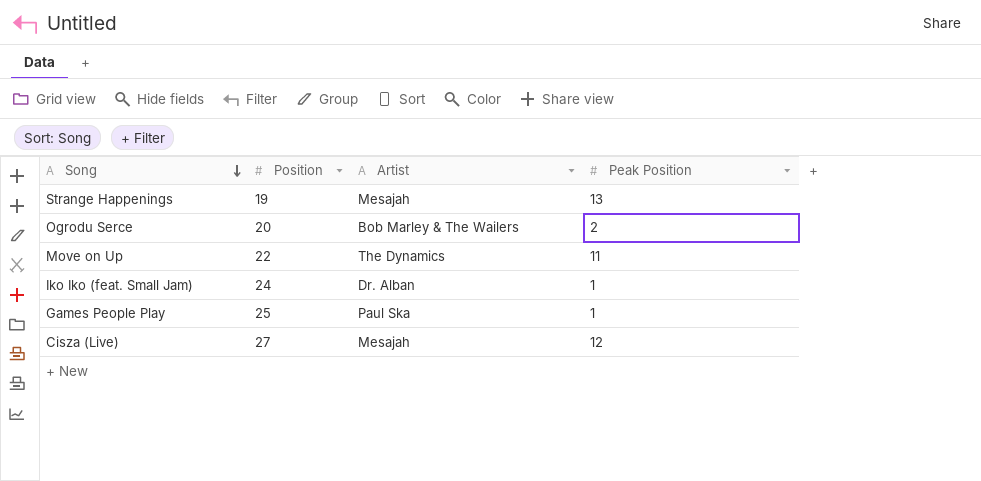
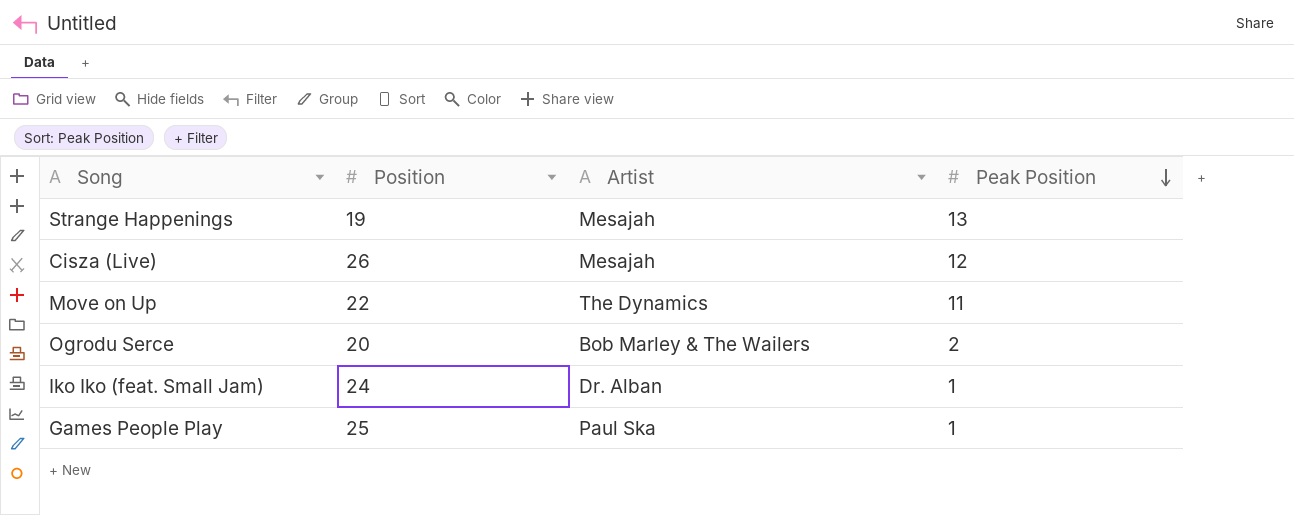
row order: Song descending -> Peak Position descending
Cisza (Live) | Position: 27 -> 26

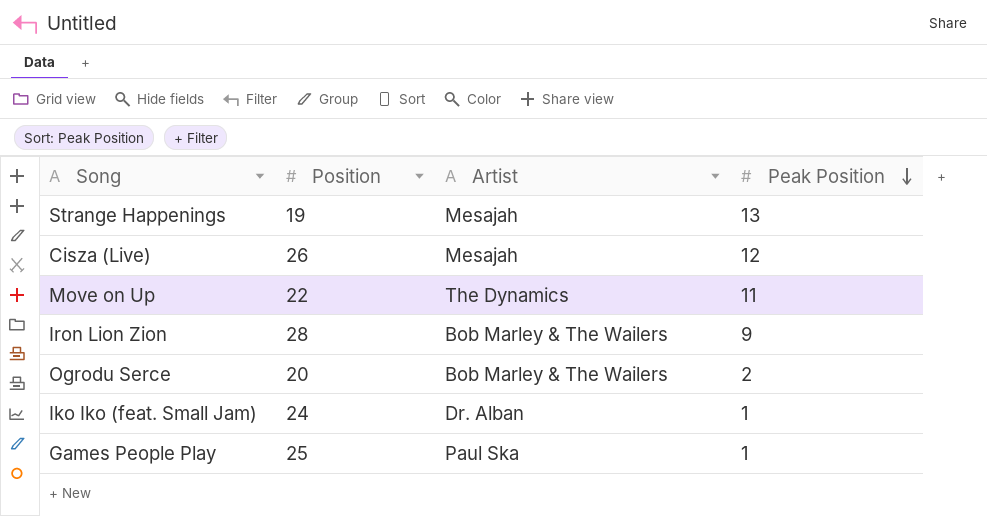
row Iron Lion Zion: none -> 28 | Bob Marley & The Wailers | 9

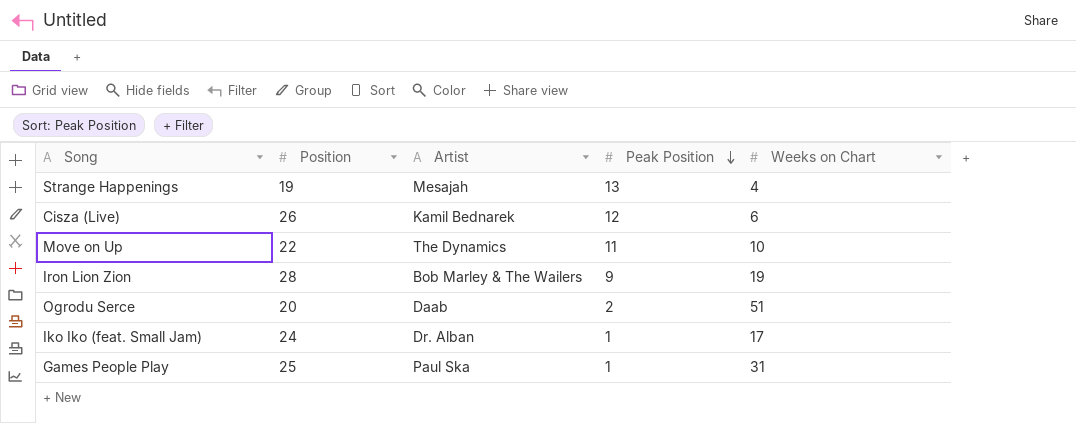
column Weeks on Chart | position: none -> 5
Cisza (Live) | Artist: Mesajah -> Kamil Bednarek
Ogrodu Serce | Artist: Bob Marley & The Wailers -> Daab

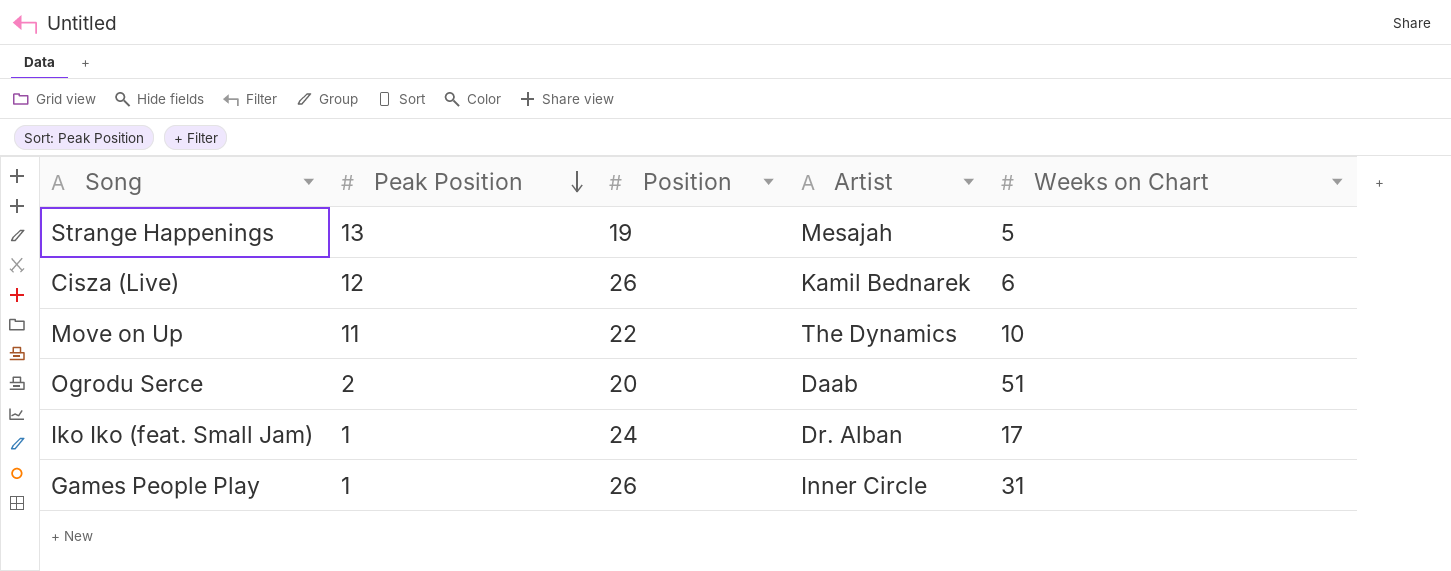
column Peak Position | position: 4 -> 2
row Iron Lion Zion: 28 | Bob Marley & The Wailers | 9 | 19 -> none
Strange Happenings | Weeks on Chart: 4 -> 5
Games People Play | Position: 25 -> 26
Games People Play | Artist: Paul Ska -> Inner Circle

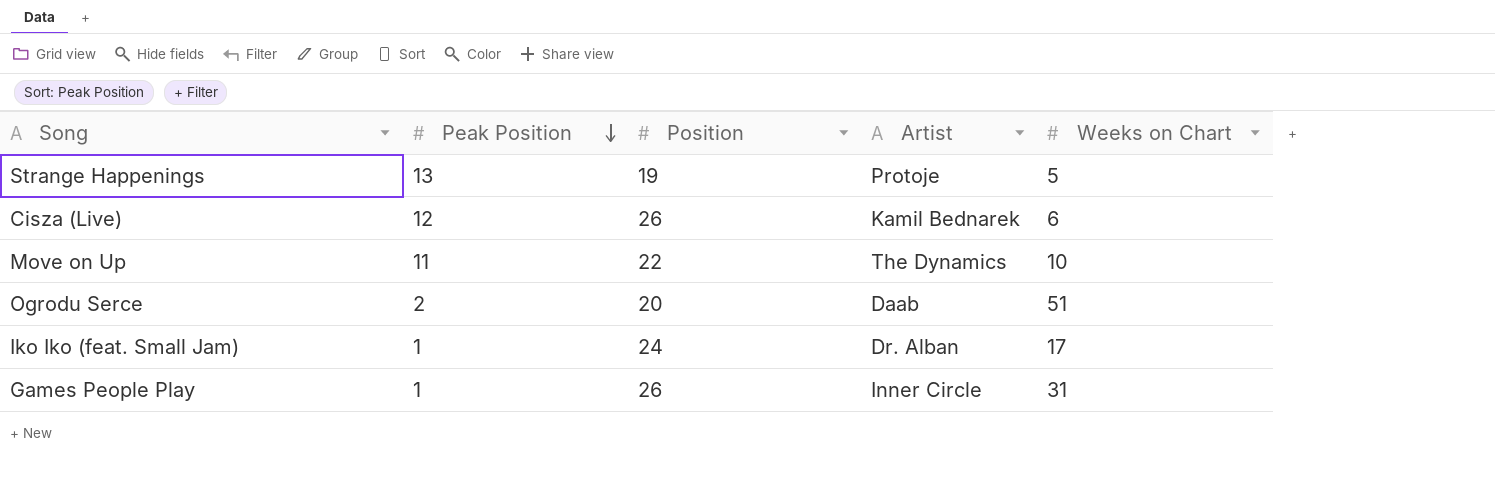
Strange Happenings | Artist: Mesajah -> Protoje

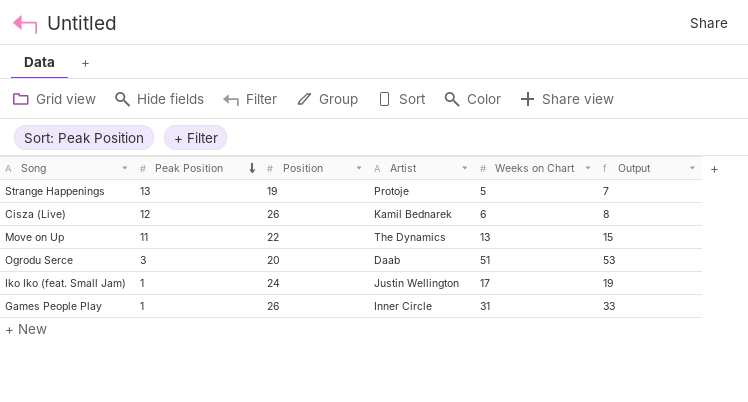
column Output | formula: none -> [Weeks on Chart] + 2
Move on Up | Weeks on Chart: 10 -> 13
Ogrodu Serce | Peak Position: 2 -> 3
Iko Iko (feat. Small Jam) | Artist: Dr. Alban -> Justin Wellington

